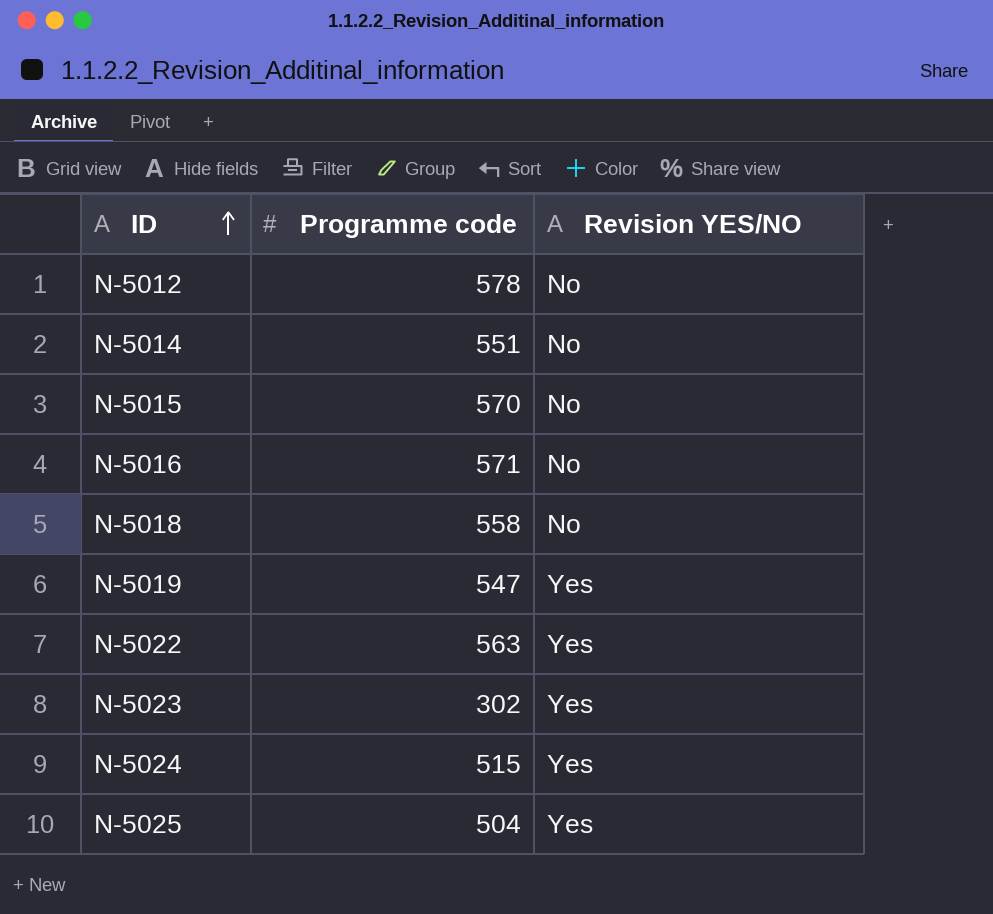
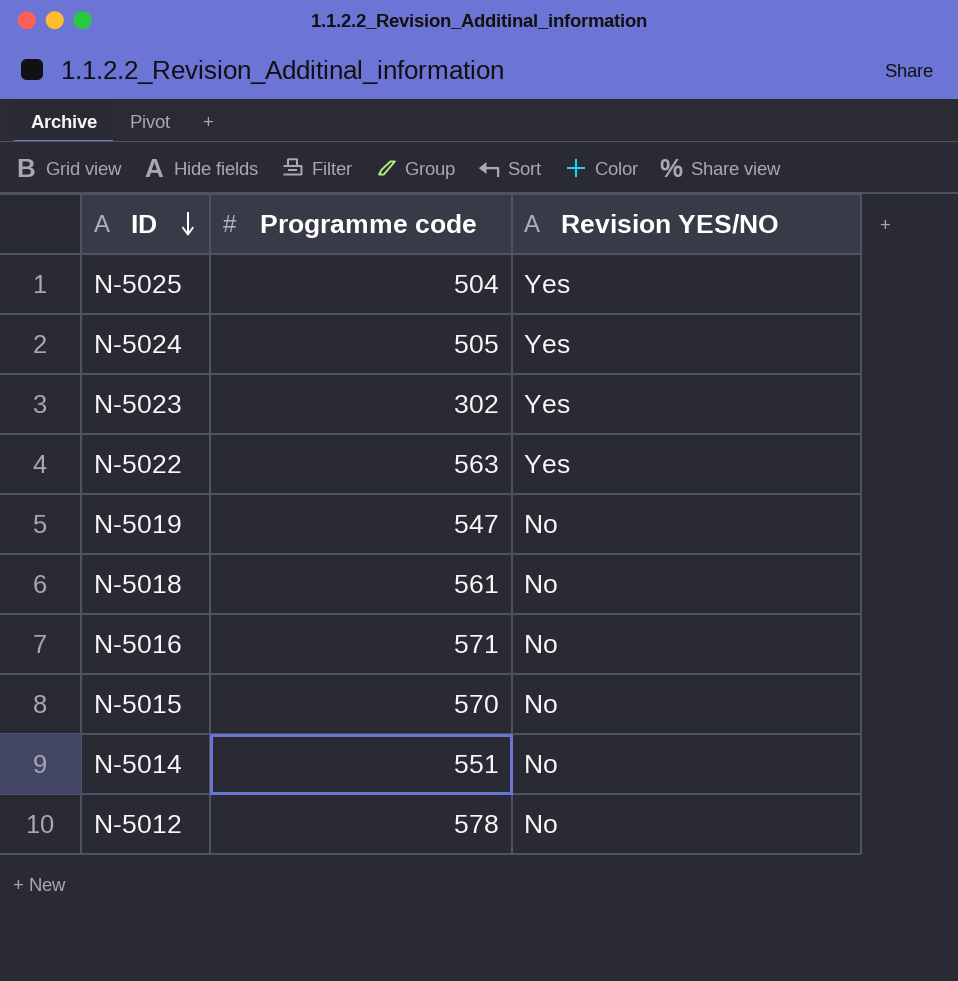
row order: ID ascending -> ID descending
N-5024 | Programme code: 515 -> 505
N-5019 | Revision YES/NO: Yes -> No
N-5018 | Programme code: 558 -> 561

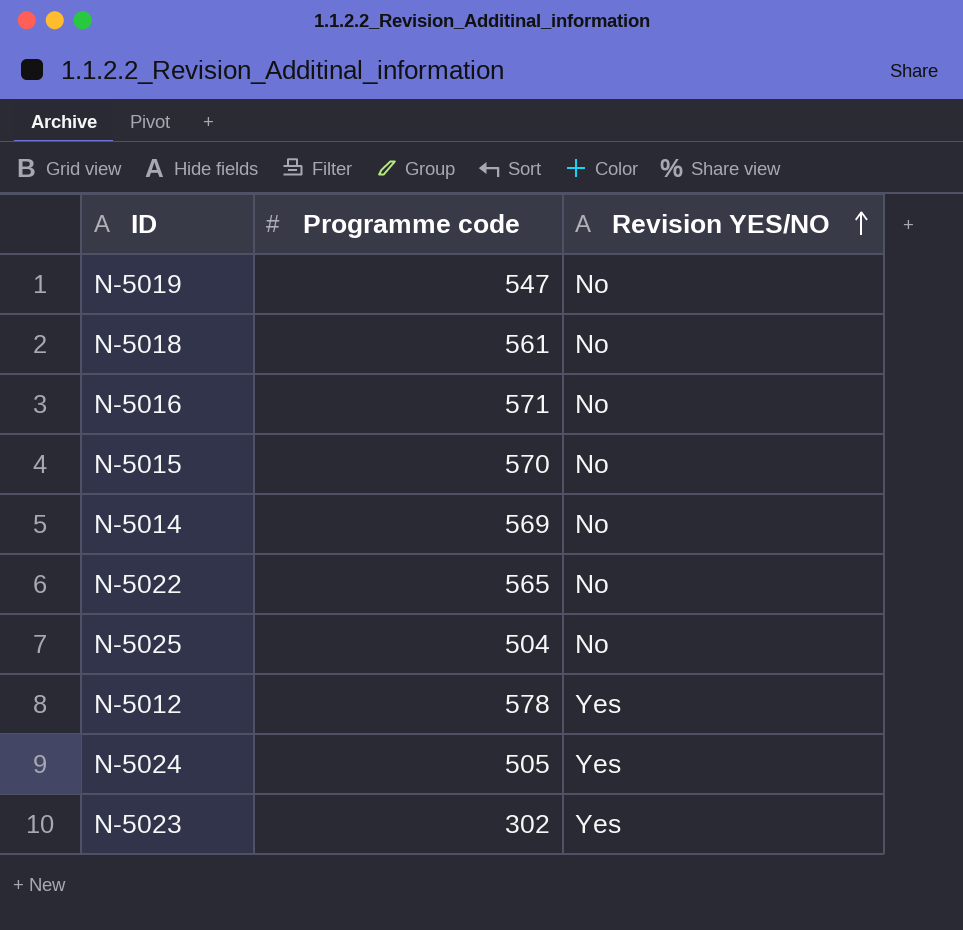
row order: ID descending -> Revision YES/NO ascending
N-5014 | Programme code: 551 -> 569
N-5022 | Programme code: 563 -> 565
N-5022 | Revision YES/NO: Yes -> No
N-5025 | Revision YES/NO: Yes -> No
N-5012 | Revision YES/NO: No -> Yes

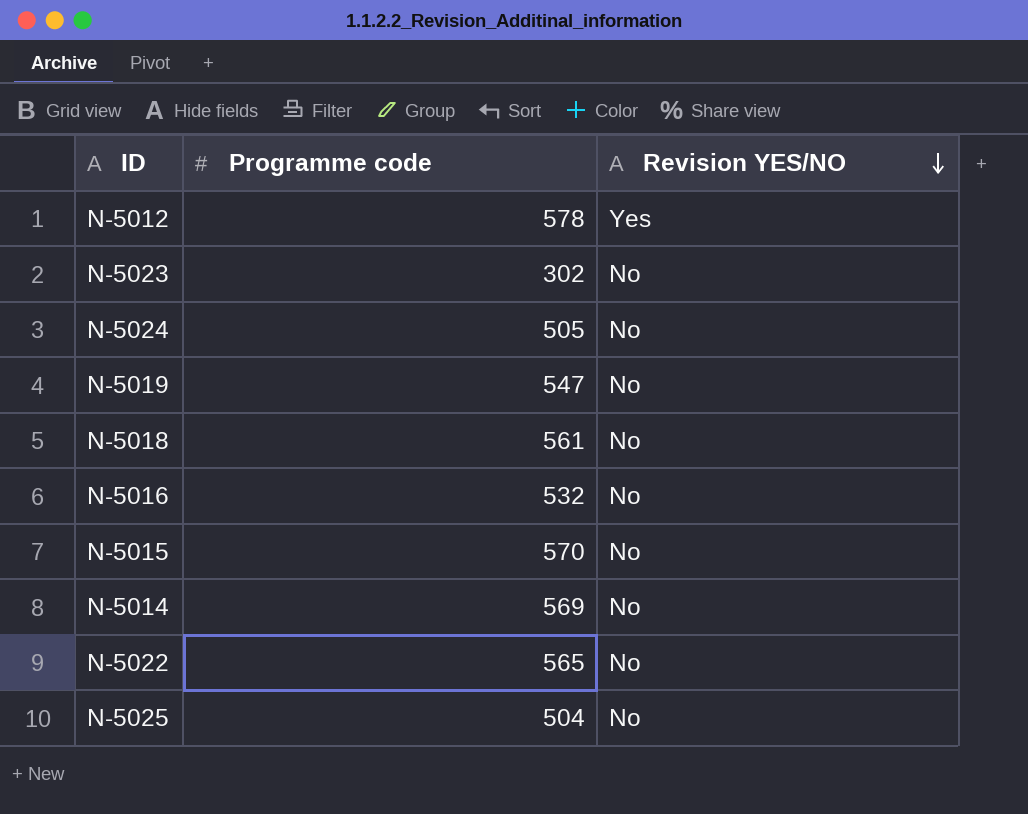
row order: Revision YES/NO ascending -> Revision YES/NO descending
N-5023 | Revision YES/NO: Yes -> No
N-5024 | Revision YES/NO: Yes -> No
N-5016 | Programme code: 571 -> 532

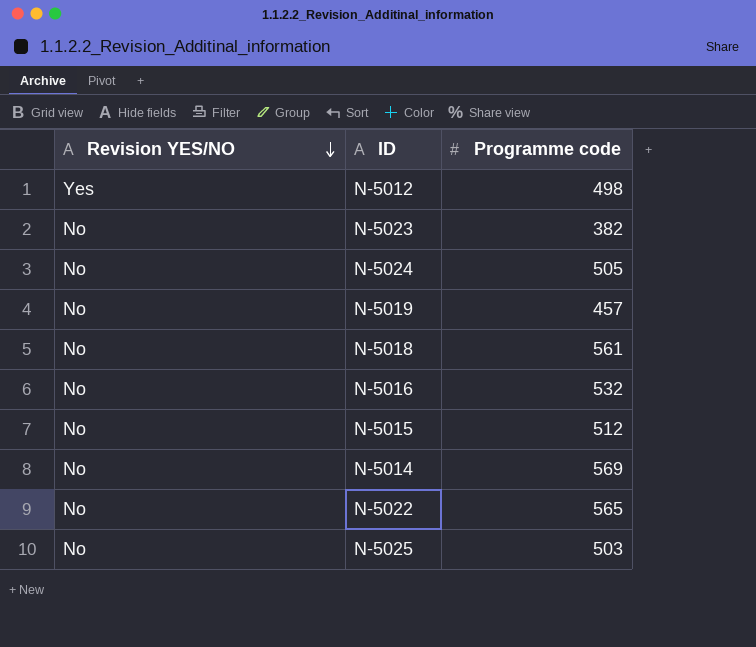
column Revision YES/NO | position: 3 -> 1
N-5012 | Programme code: 578 -> 498
N-5023 | Programme code: 302 -> 382
N-5019 | Programme code: 547 -> 457
N-5015 | Programme code: 570 -> 512
N-5025 | Programme code: 504 -> 503

